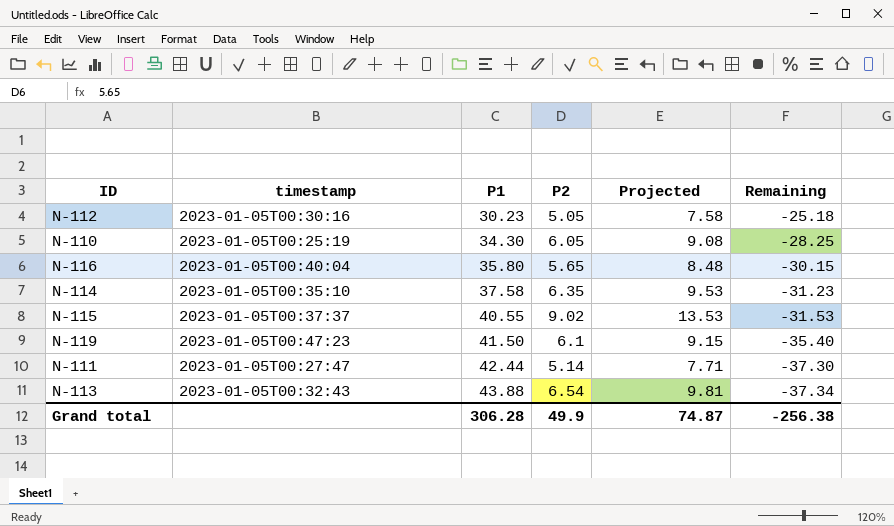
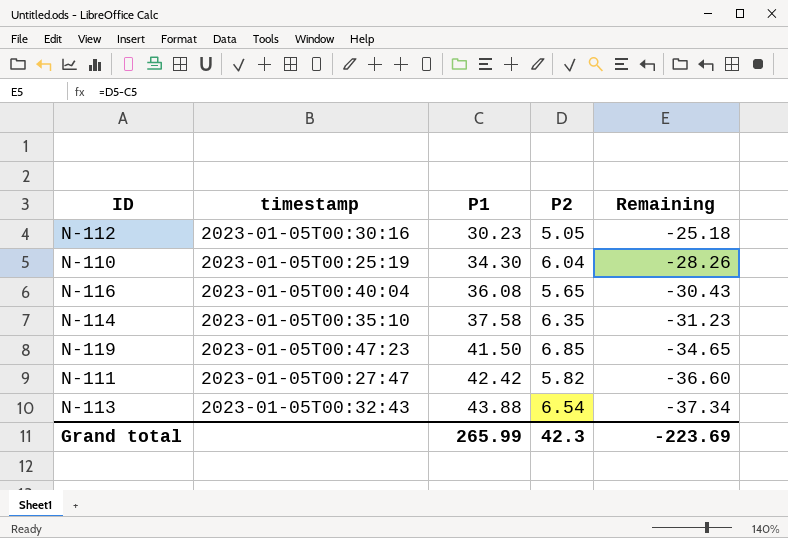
column Projected | formula: [P2] * 1.5 -> none
row N-115: 2023-01-05T00:37:37 | 40.55 | 9.02 | 13.53 | -31.53 -> none
N-110 | P2: 6.05 -> 6.04
N-110 | Remaining: -28.25 -> -28.26
N-116 | P1: 35.80 -> 36.08
N-116 | Remaining: -30.15 -> -30.43
N-119 | P2: 6.1 -> 6.85
N-119 | Remaining: -35.40 -> -34.65
N-111 | P1: 42.44 -> 42.42
N-111 | P2: 5.14 -> 5.82
N-111 | Remaining: -37.30 -> -36.60
Grand total | P1: 306.28 -> 265.99
Grand total | P2: 49.9 -> 42.3
Grand total | Remaining: -256.38 -> -223.69

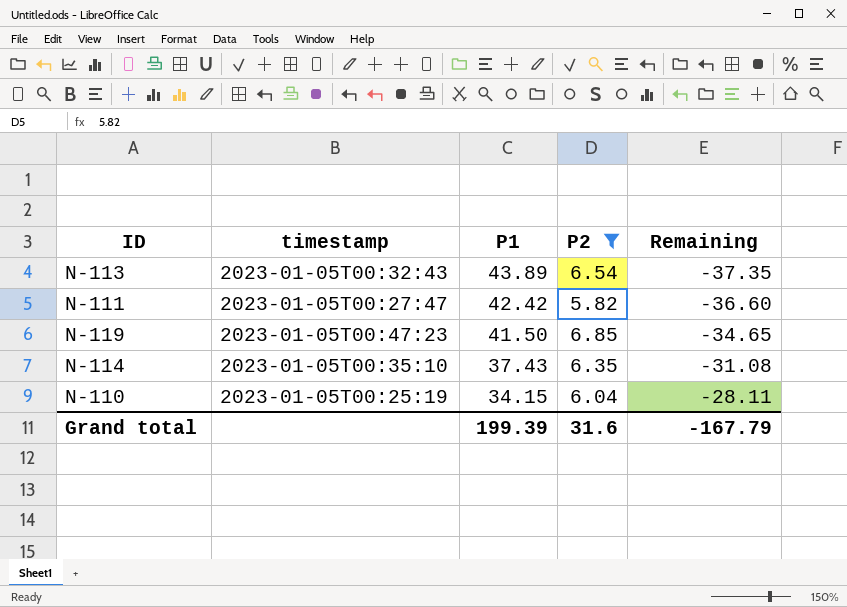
filter: none -> P2 >= 5.82
row order: P1 ascending -> P1 descending
N-113 | P1: 43.88 -> 43.89
N-113 | Remaining: -37.34 -> -37.35
N-114 | P1: 37.58 -> 37.43
N-114 | Remaining: -31.23 -> -31.08
N-110 | P1: 34.30 -> 34.15
N-110 | Remaining: -28.26 -> -28.11
Grand total | P1: 265.99 -> 199.39
Grand total | P2: 42.3 -> 31.6
Grand total | Remaining: -223.69 -> -167.79

